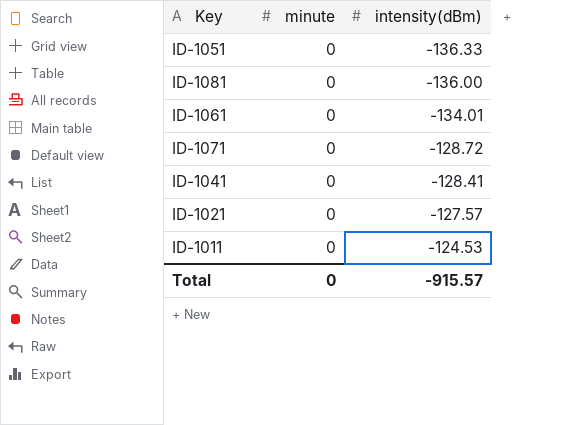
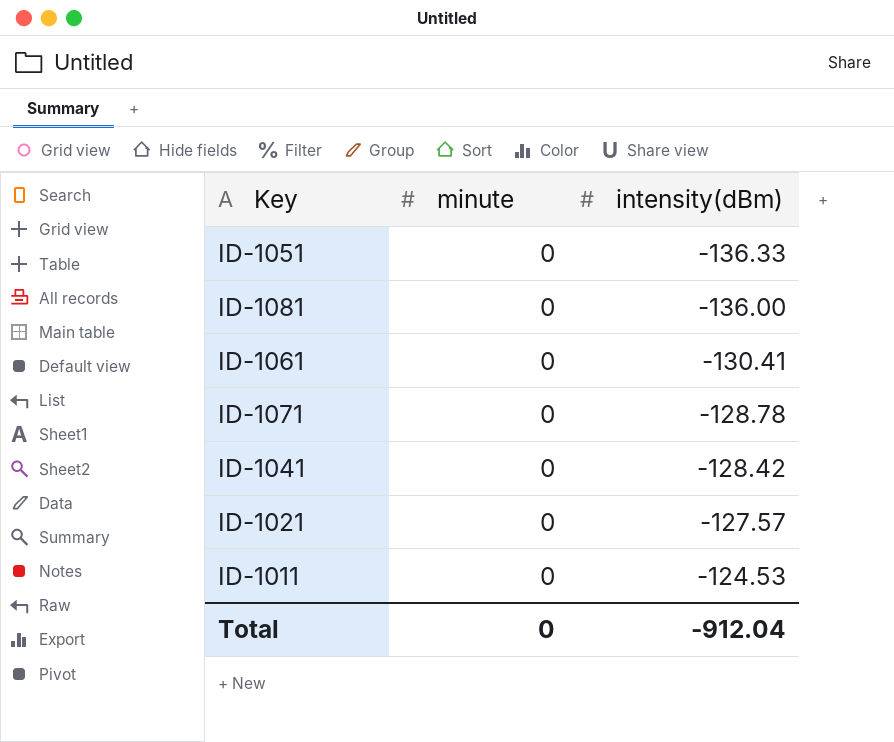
ID-1061 | intensity(dBm): -134.01 -> -130.41
ID-1071 | intensity(dBm): -128.72 -> -128.78
ID-1041 | intensity(dBm): -128.41 -> -128.42
Total | intensity(dBm): -915.57 -> -912.04

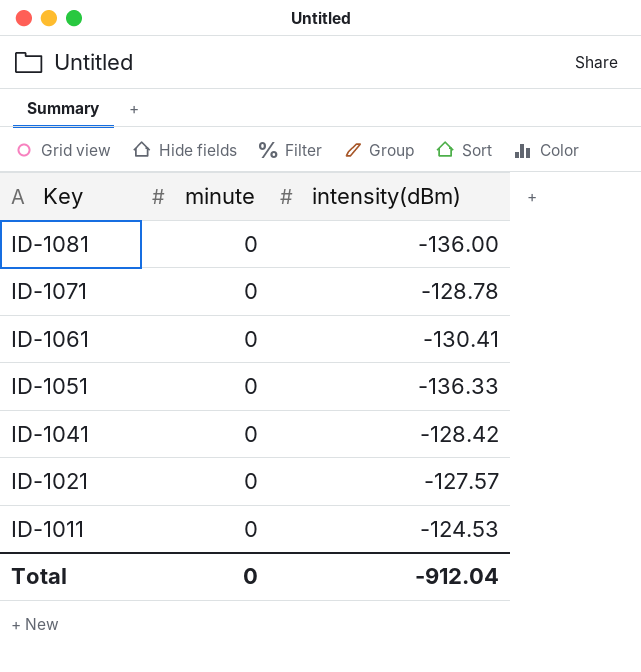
row order: intensity(dBm) ascending -> Key descending

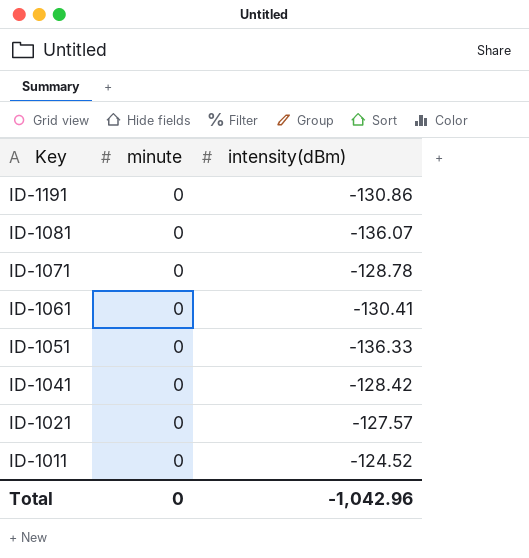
row ID-1191: none -> 0 | -130.86
ID-1081 | intensity(dBm): -136.00 -> -136.07
ID-1011 | intensity(dBm): -124.53 -> -124.52
Total | intensity(dBm): -912.04 -> -1,042.96

